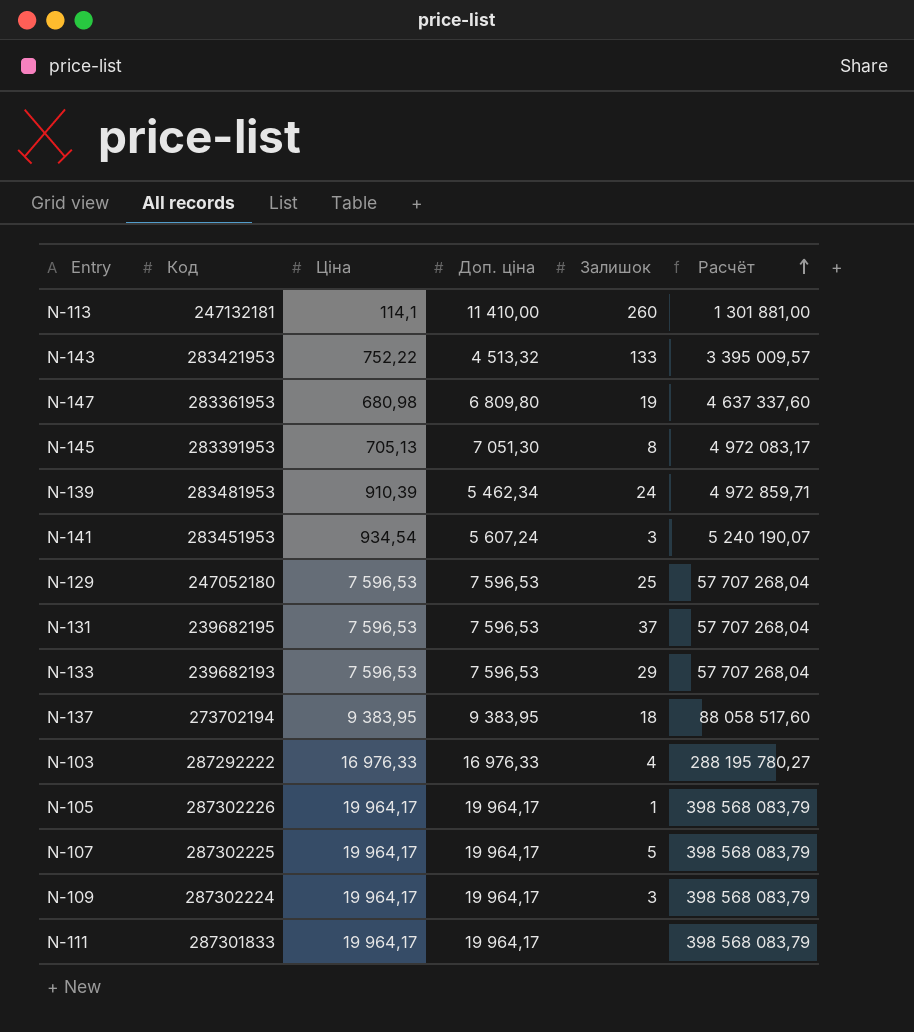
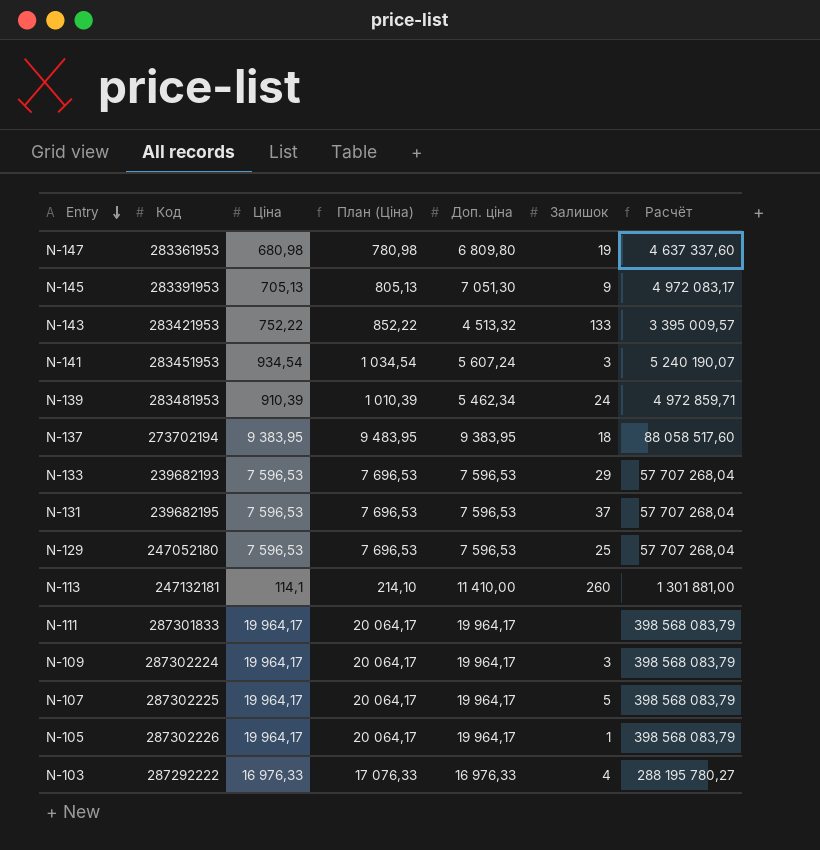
row order: Расчёт ascending -> Entry descending
column План (Ціна) | formula: none -> [Ціна] + 100
N-145 | Залишок: 8 -> 9

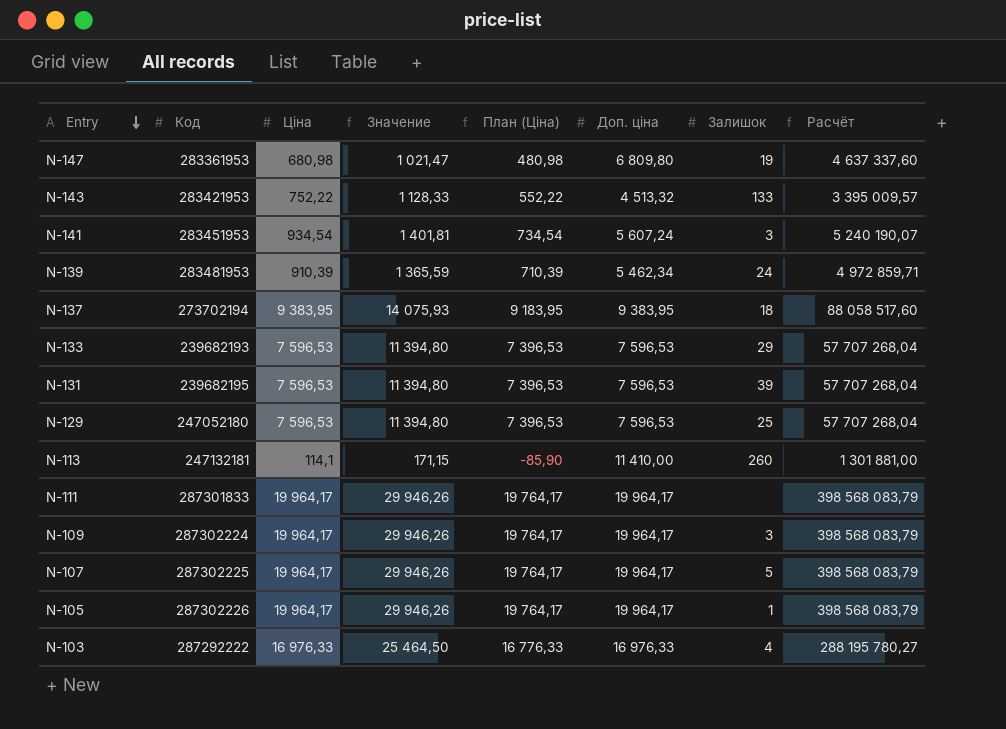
column Значение | formula: none -> [Ціна] * 1,5
column План (Ціна) | formula: [Ціна] + 100 -> [Ціна] - 200
row N-145: 283391953 | 705,13 | 805,13 | 7 051,30 | 9 | 4 972 083,17 -> none
N-131 | Залишок: 37 -> 39

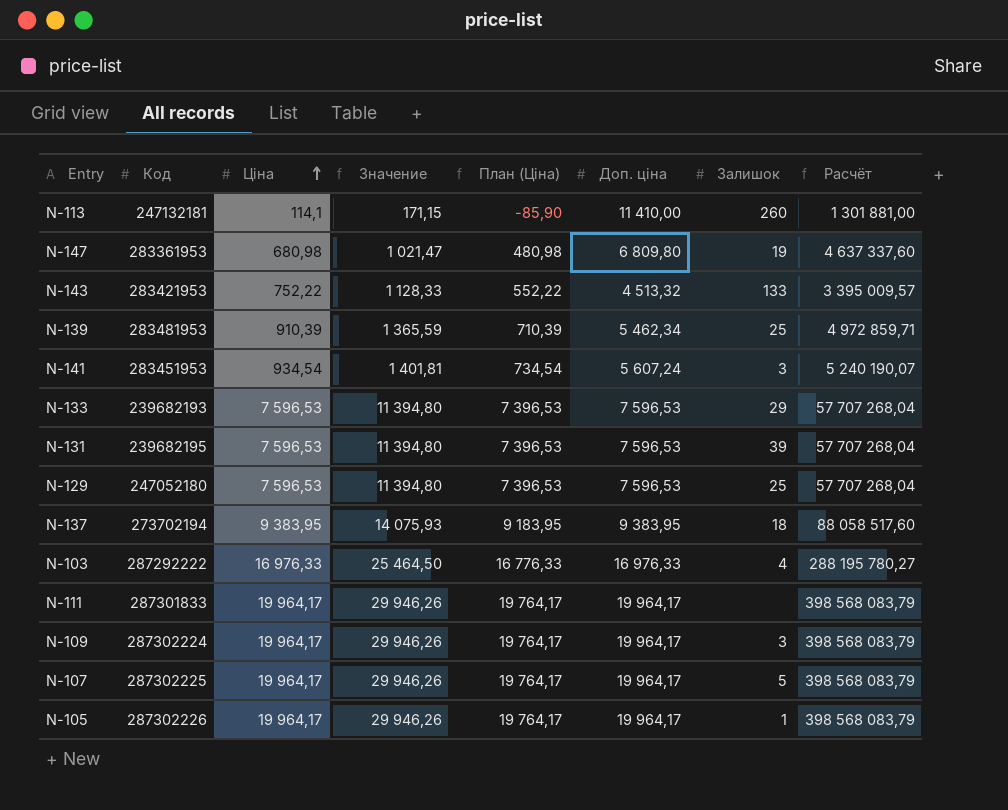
row order: Entry descending -> Ціна ascending
N-139 | Залишок: 24 -> 25

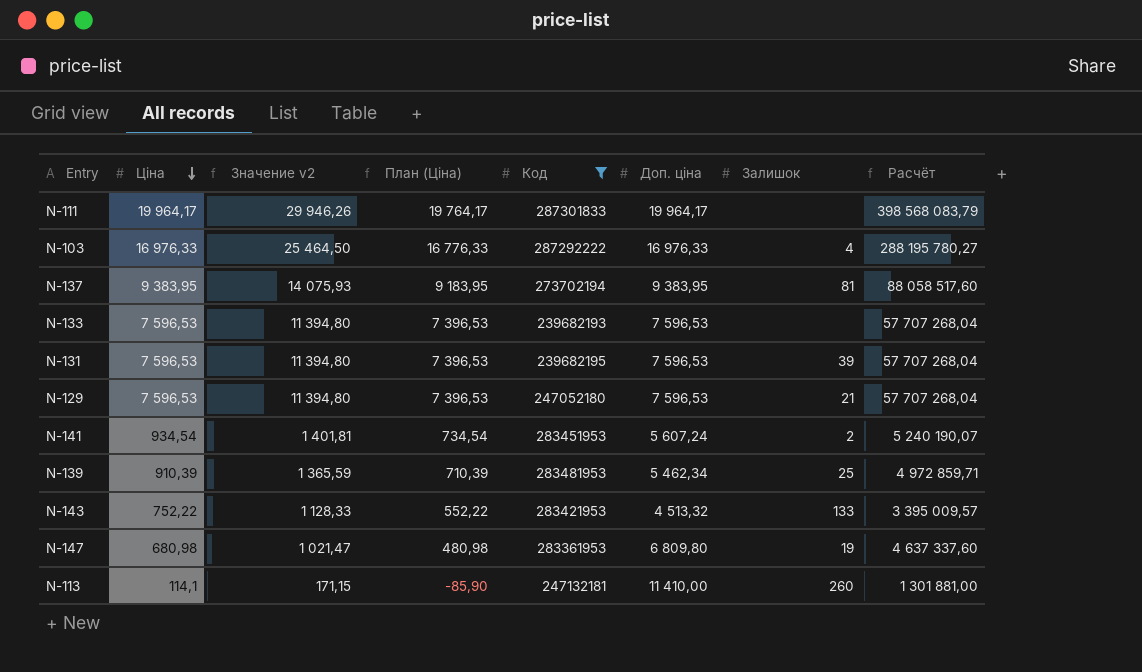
filter: none -> Код <= 287301833
row order: Ціна ascending -> Ціна descending
column name: Значение -> Значение v2
column Код | position: 2 -> 5
N-137 | Залишок: 18 -> 81
N-133 | Залишок: 29 -> none
N-129 | Залишок: 25 -> 21
N-141 | Залишок: 3 -> 2

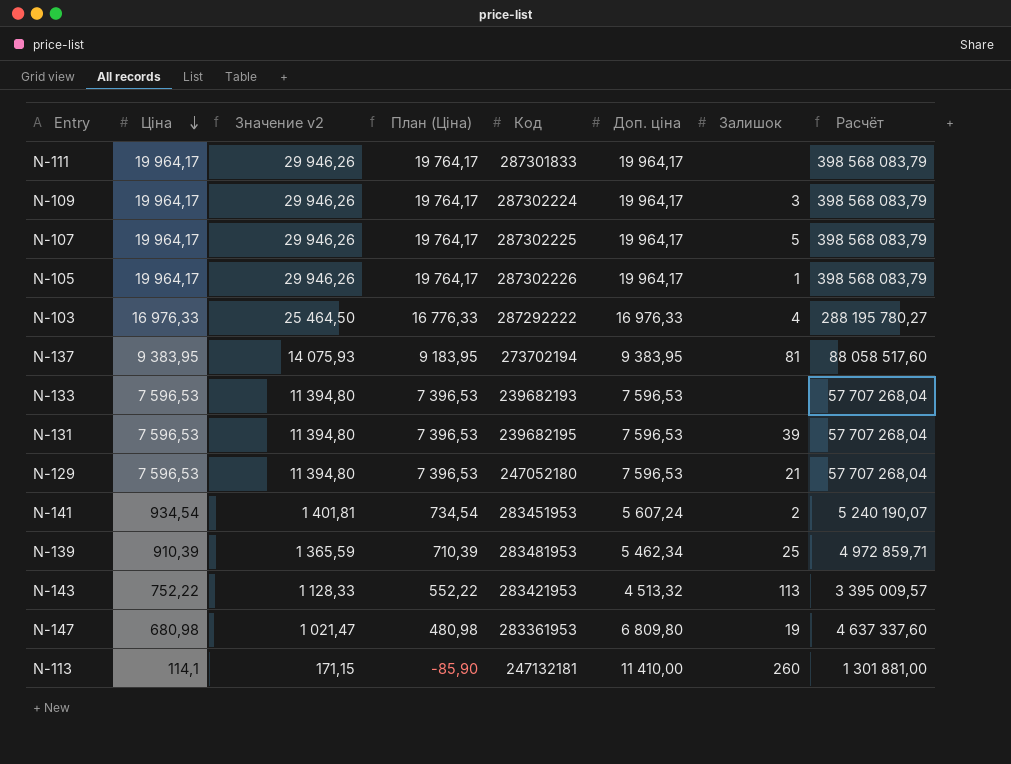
filter: Код <= 287301833 -> none
N-143 | Залишок: 133 -> 113

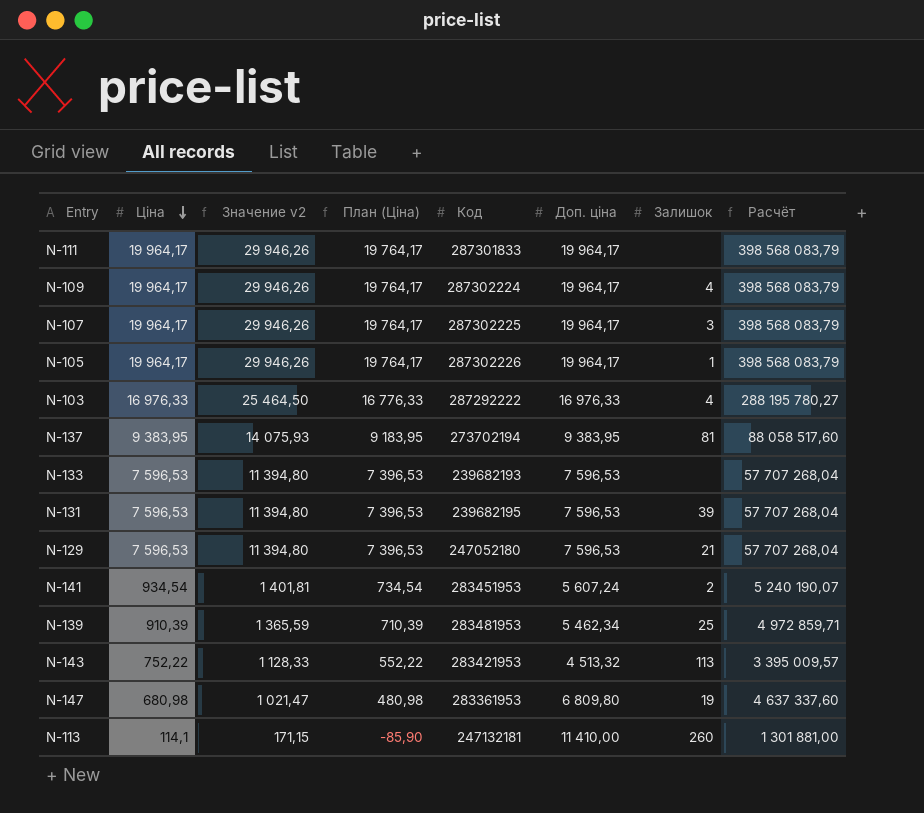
N-109 | Залишок: 3 -> 4
N-107 | Залишок: 5 -> 3

